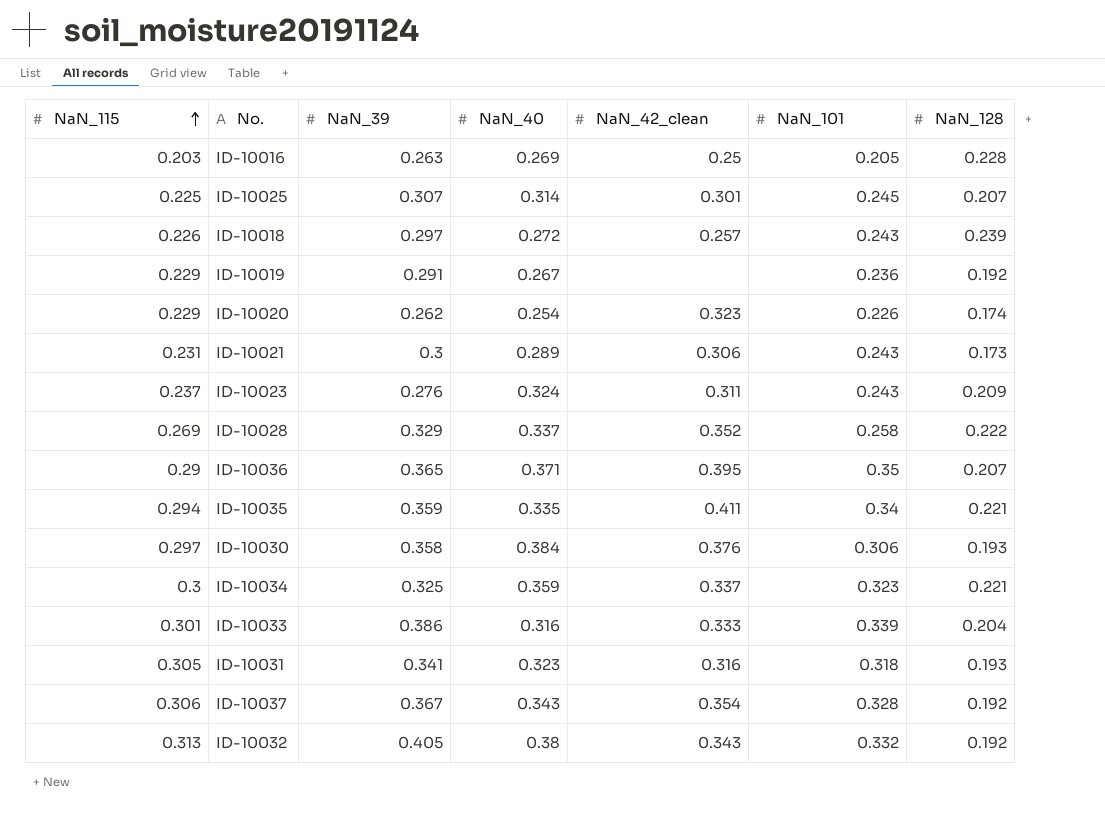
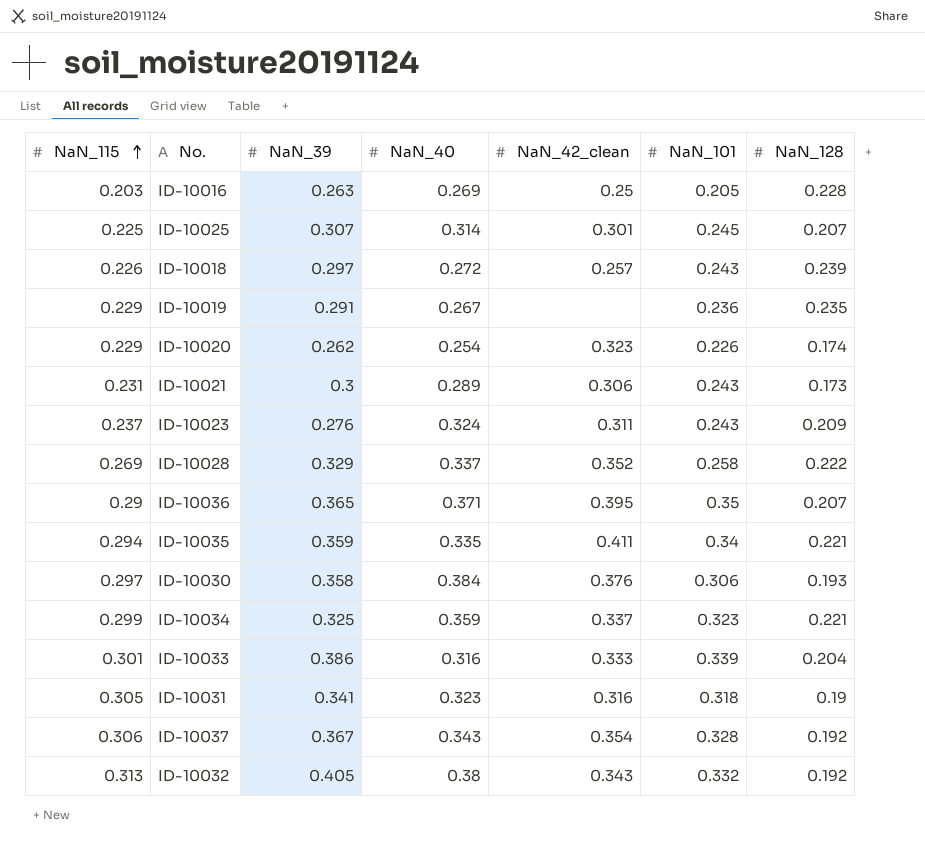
ID-10019 | NaN_128: 0.192 -> 0.235
ID-10034 | NaN_115: 0.3 -> 0.299
ID-10031 | NaN_128: 0.193 -> 0.19

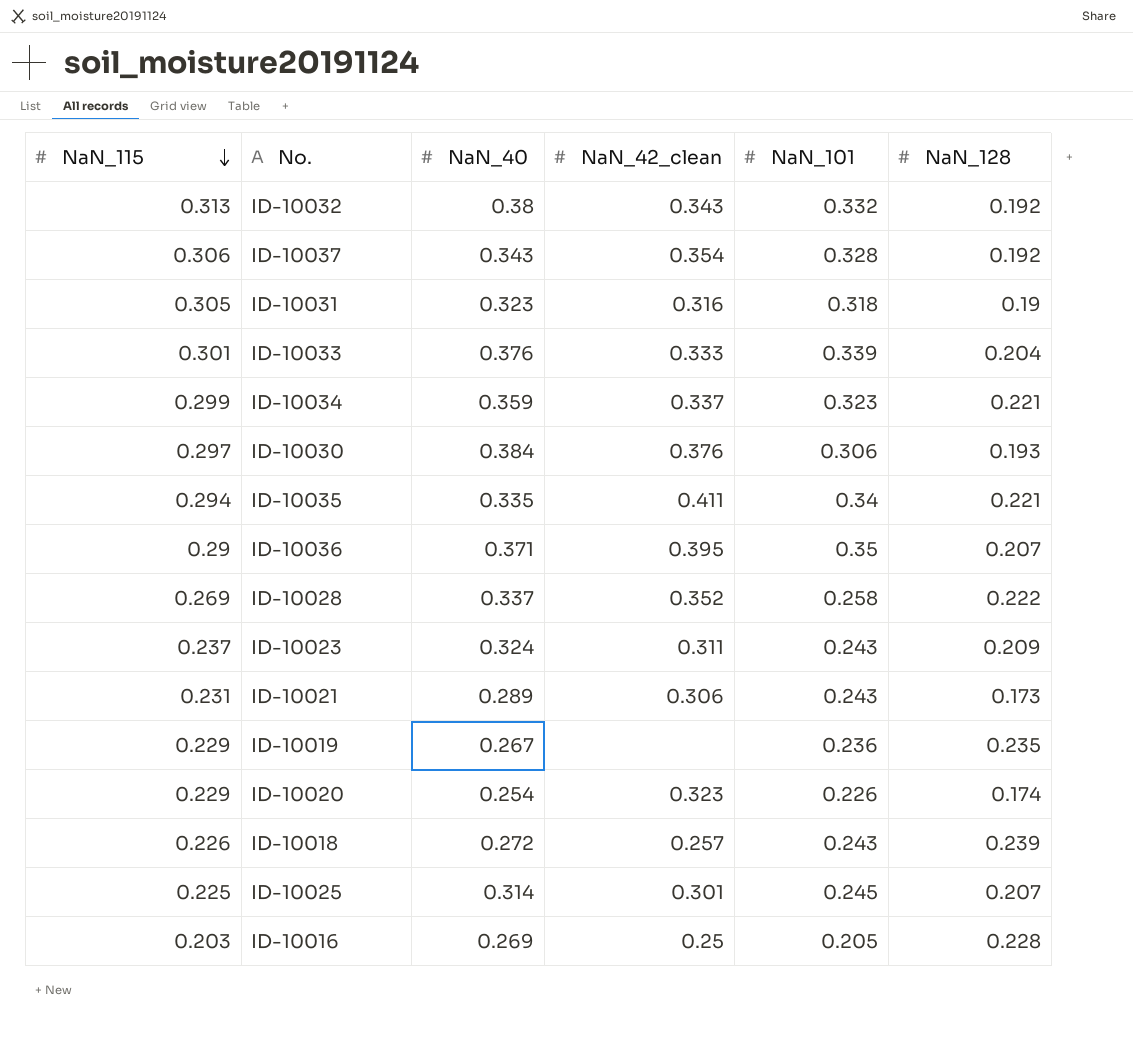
row order: NaN_115 ascending -> NaN_115 descending
column NaN_39 | position: 3 -> none
ID-10033 | NaN_40: 0.316 -> 0.376

